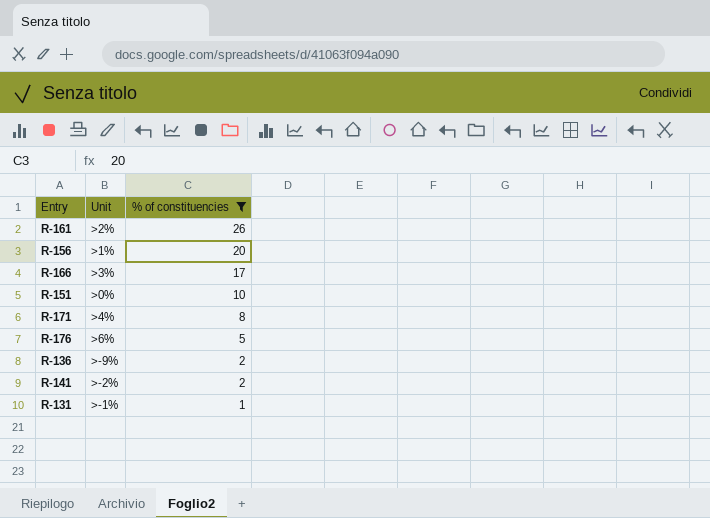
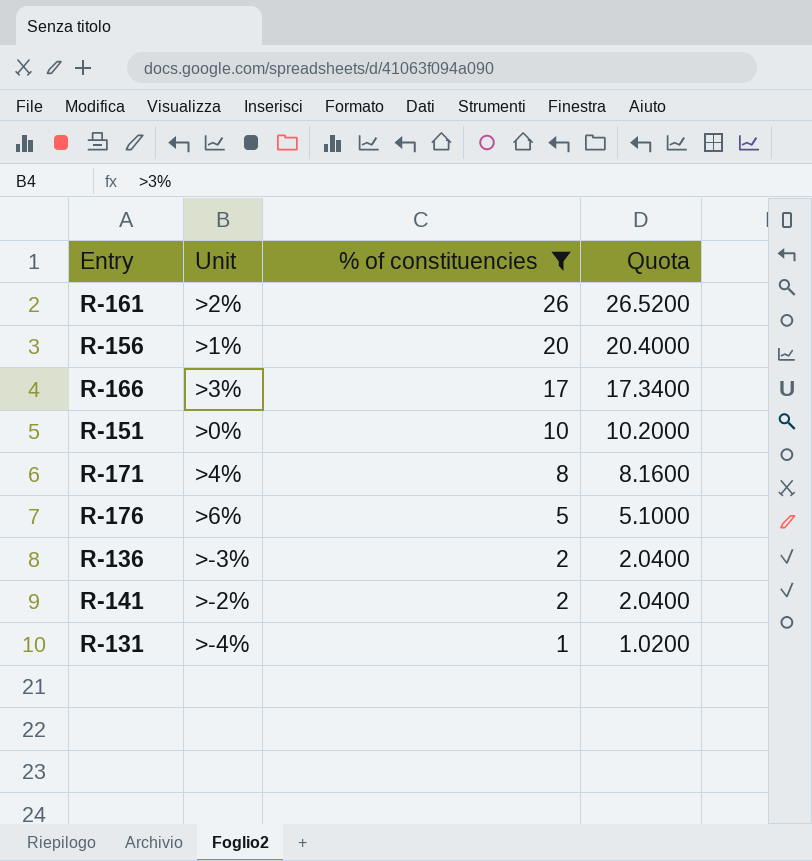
column Quota | formula: none -> [% of constituencies] * 1.02
R-136 | Unit: >-9% -> >-3%
R-131 | Unit: >-1% -> >-4%

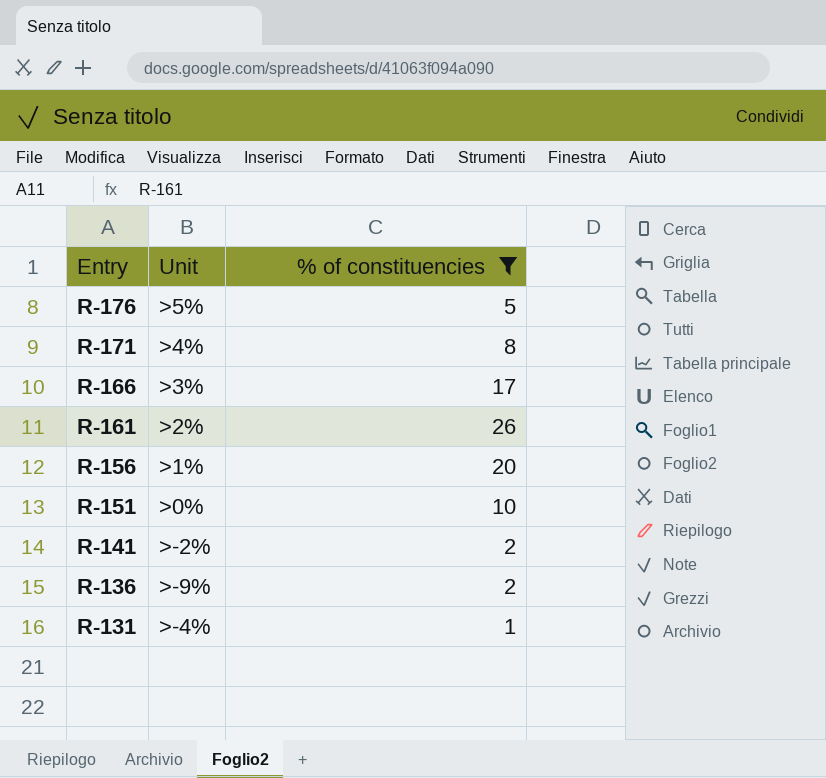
row order: % of constituencies descending -> Entry descending
column Quota | formula: [% of constituencies] * 1.02 -> none
R-176 | Unit: >6% -> >5%
R-136 | Unit: >-3% -> >-9%

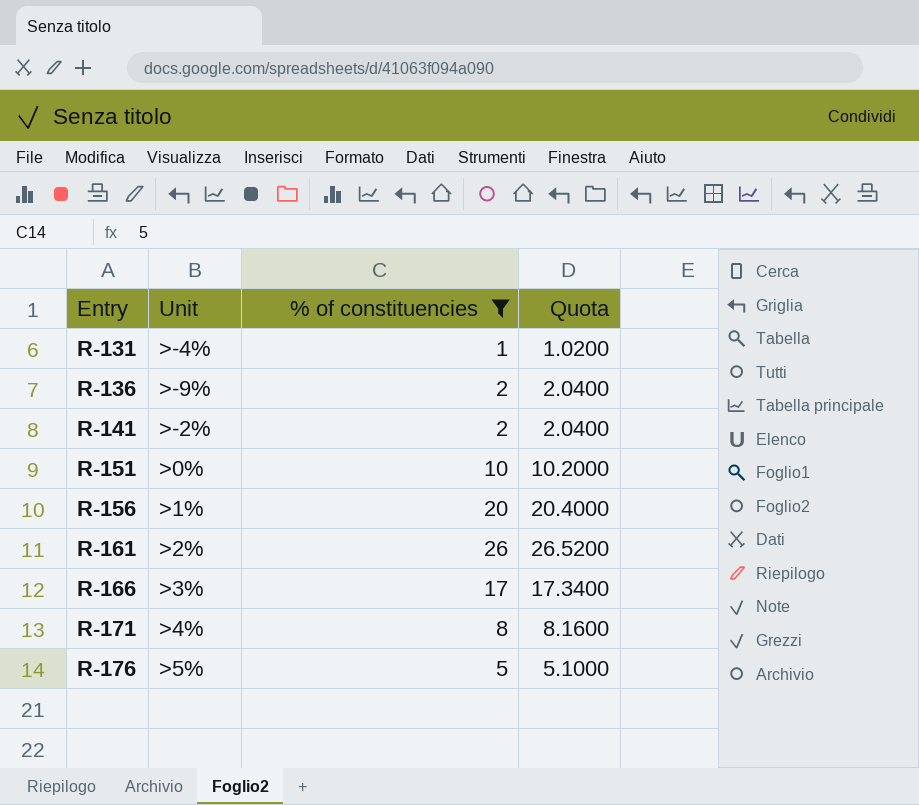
row order: Entry descending -> Entry ascending
column Quota | formula: none -> [% of constituencies] * 1.02

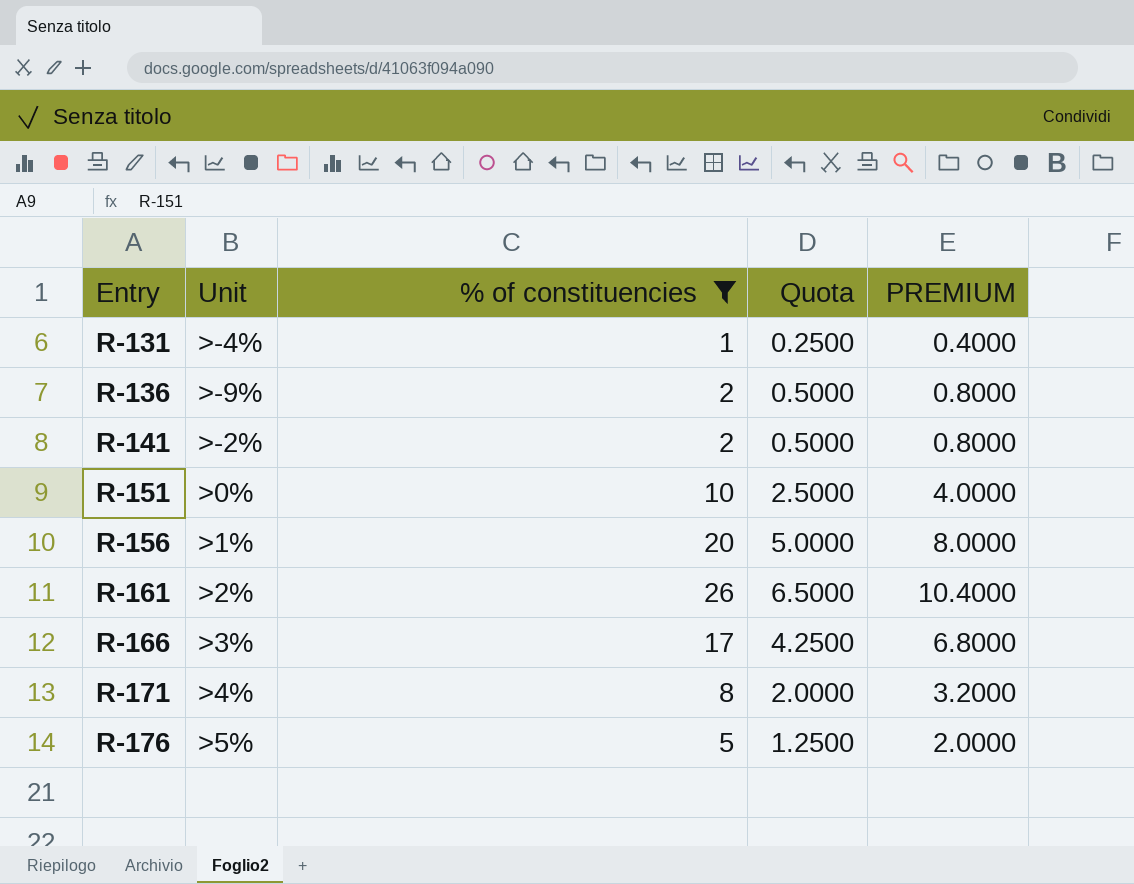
column Quota | formula: [% of constituencies] * 1.02 -> [% of constituencies] * 0.25
column PREMIUM | formula: none -> [% of constituencies] * 0.4

